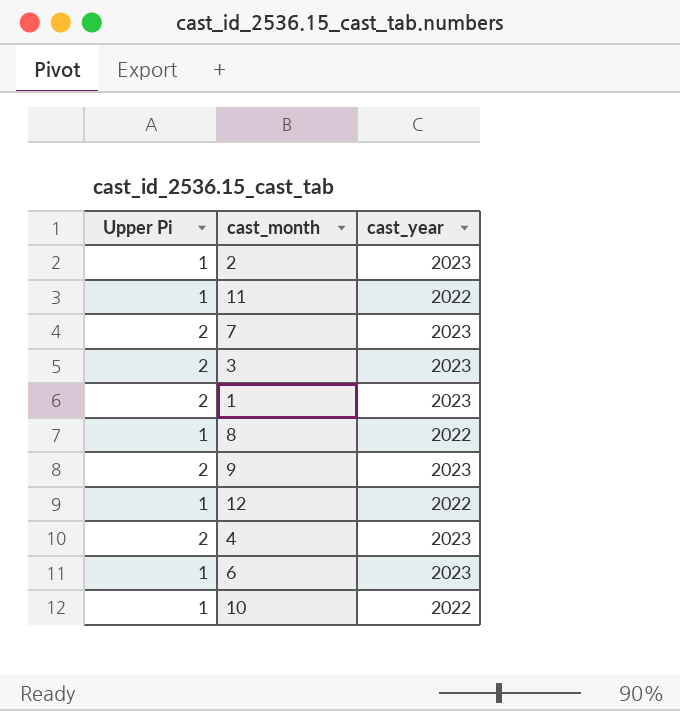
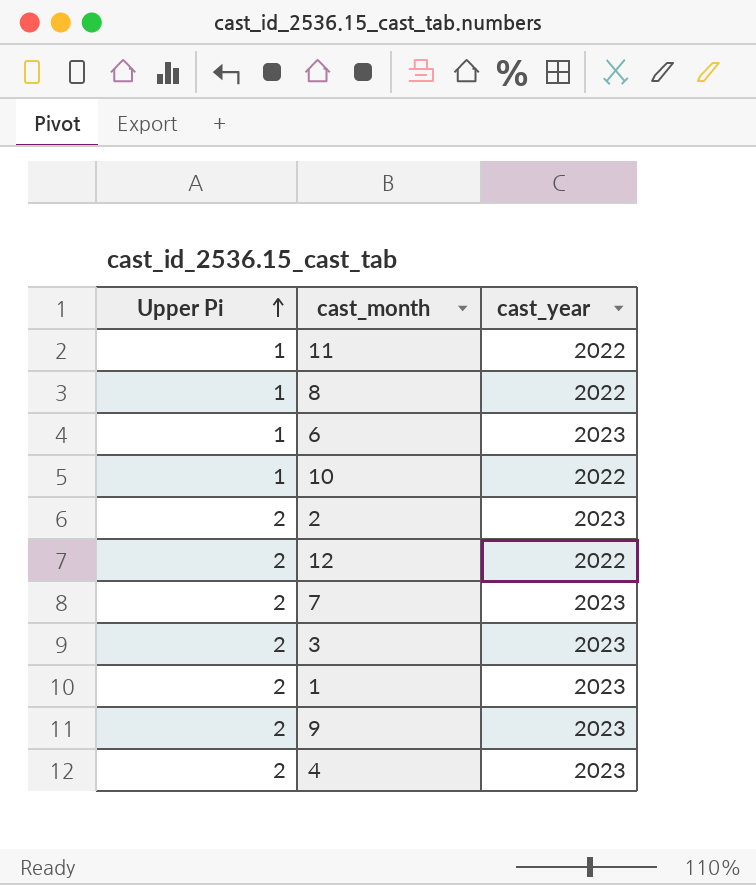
row order: none -> Upper Pi ascending
2 | Upper Pi: 1 -> 2
12 | Upper Pi: 1 -> 2

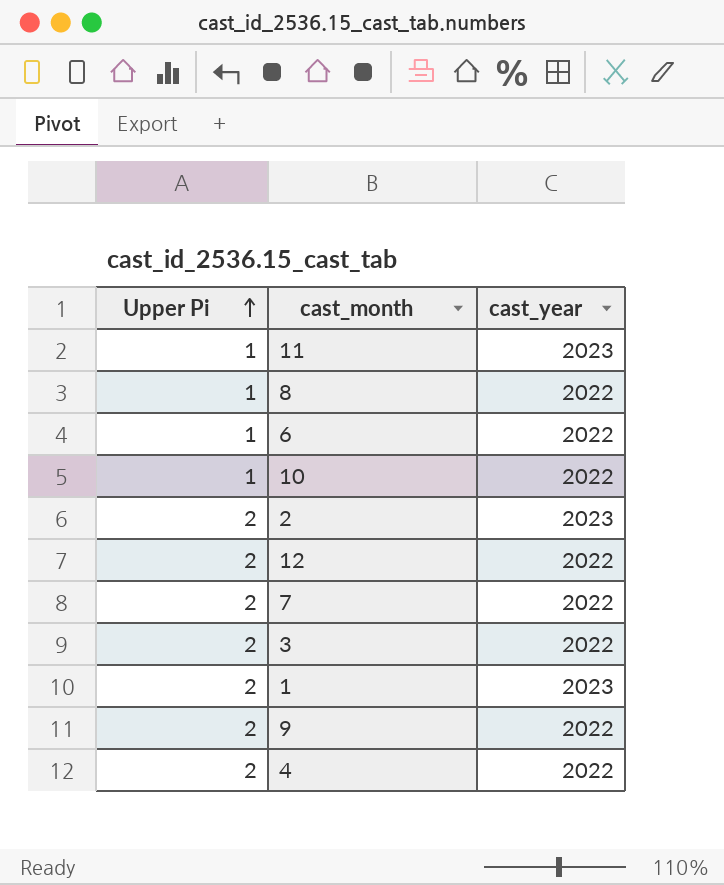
11 | cast_year: 2022 -> 2023
6 | cast_year: 2023 -> 2022
7 | cast_year: 2023 -> 2022
3 | cast_year: 2023 -> 2022
9 | cast_year: 2023 -> 2022
4 | cast_year: 2023 -> 2022

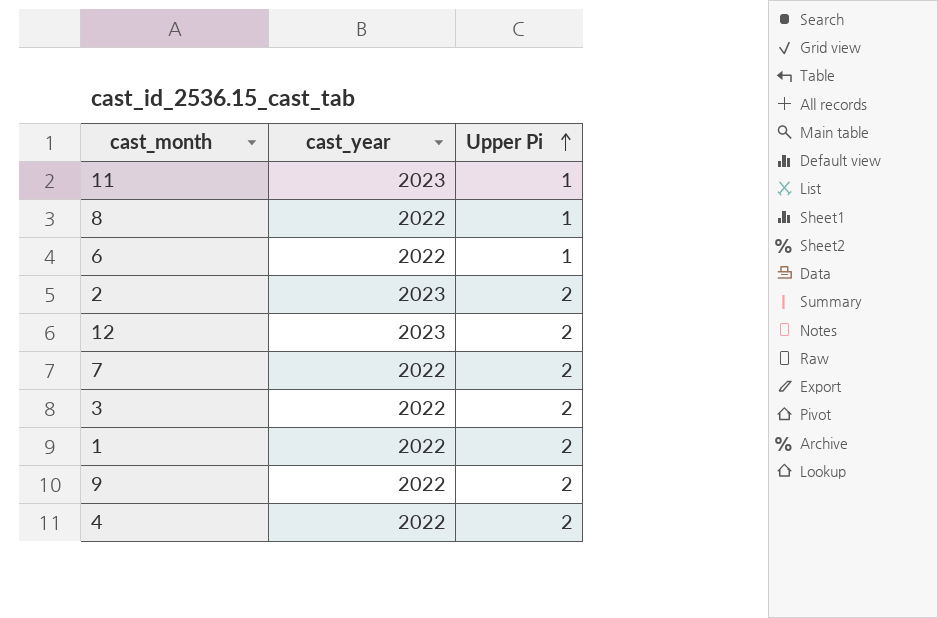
column Upper Pi | position: 1 -> 3
row 10: 1 | 2022 -> none
12 | cast_year: 2022 -> 2023
1 | cast_year: 2023 -> 2022

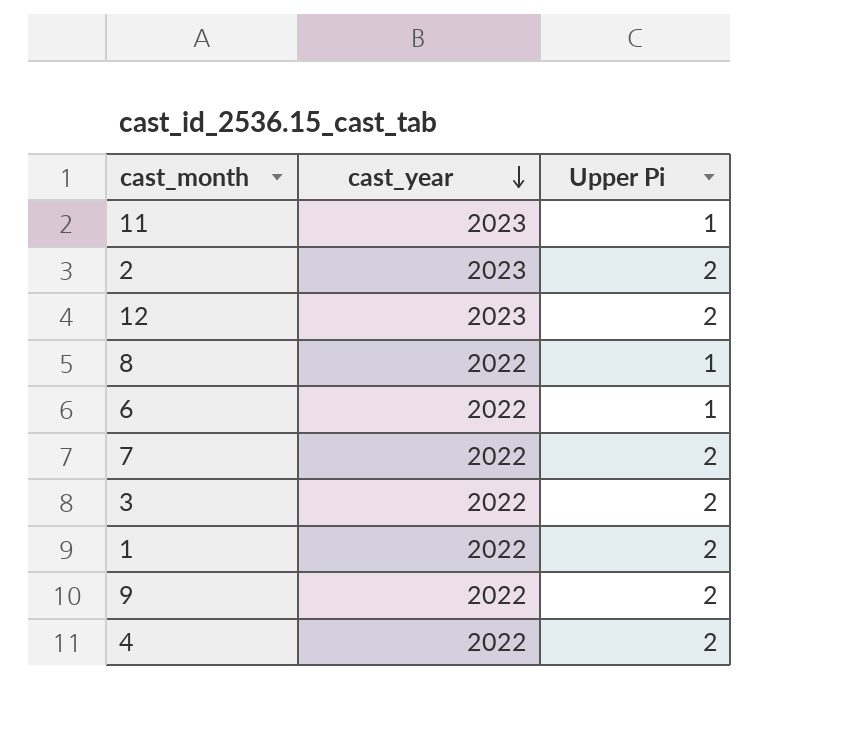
row order: Upper Pi ascending -> cast_year descending

